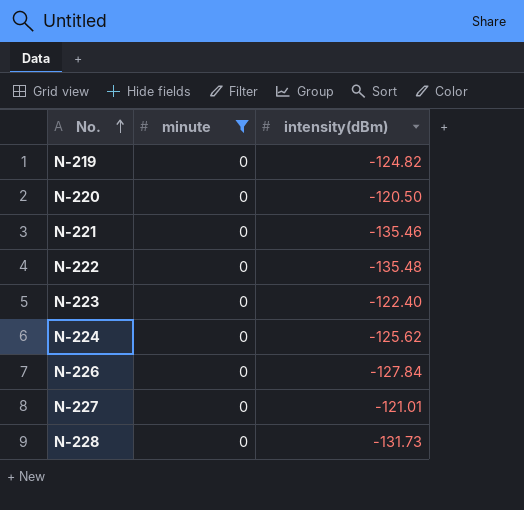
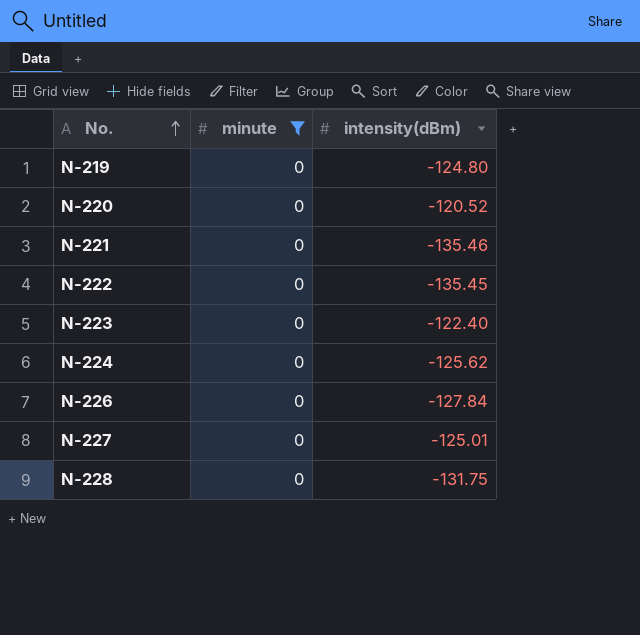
N-219 | intensity(dBm): -124.82 -> -124.80
N-220 | intensity(dBm): -120.50 -> -120.52
N-222 | intensity(dBm): -135.48 -> -135.45
N-227 | intensity(dBm): -121.01 -> -125.01
N-228 | intensity(dBm): -131.73 -> -131.75

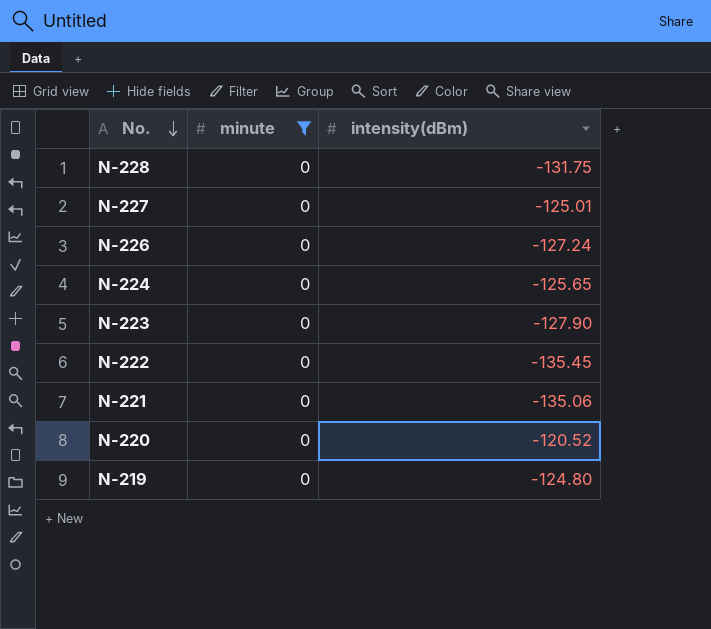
row order: No. ascending -> No. descending
N-226 | intensity(dBm): -127.84 -> -127.24
N-224 | intensity(dBm): -125.62 -> -125.65
N-223 | intensity(dBm): -122.40 -> -127.90
N-221 | intensity(dBm): -135.46 -> -135.06

